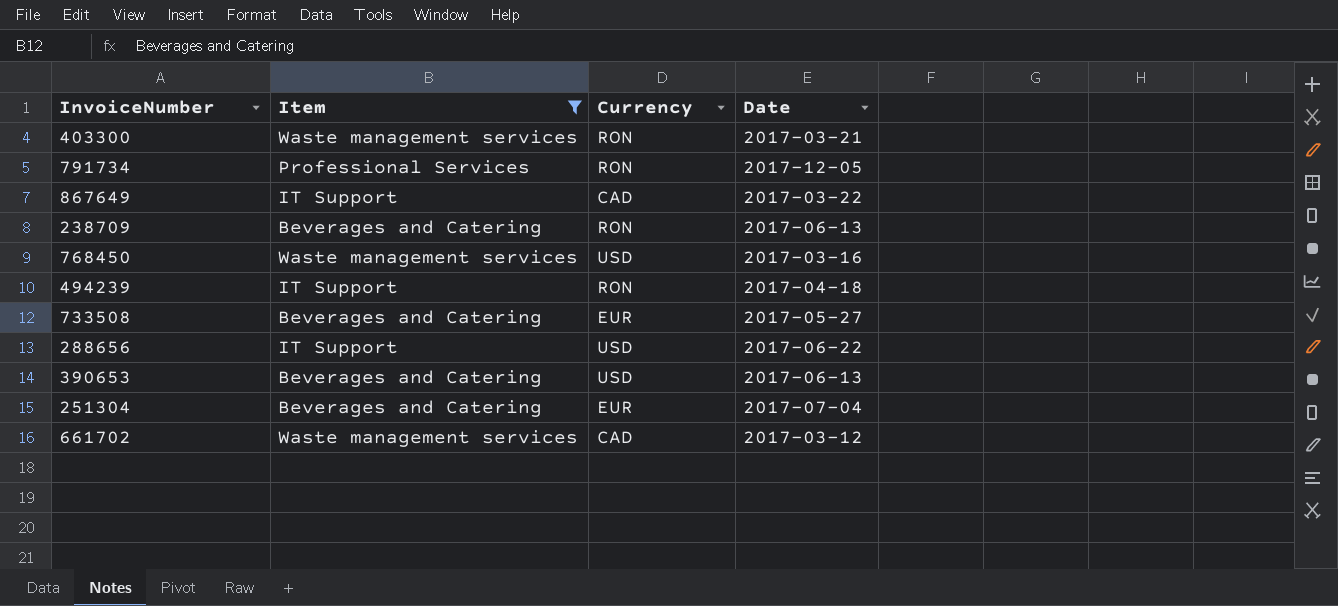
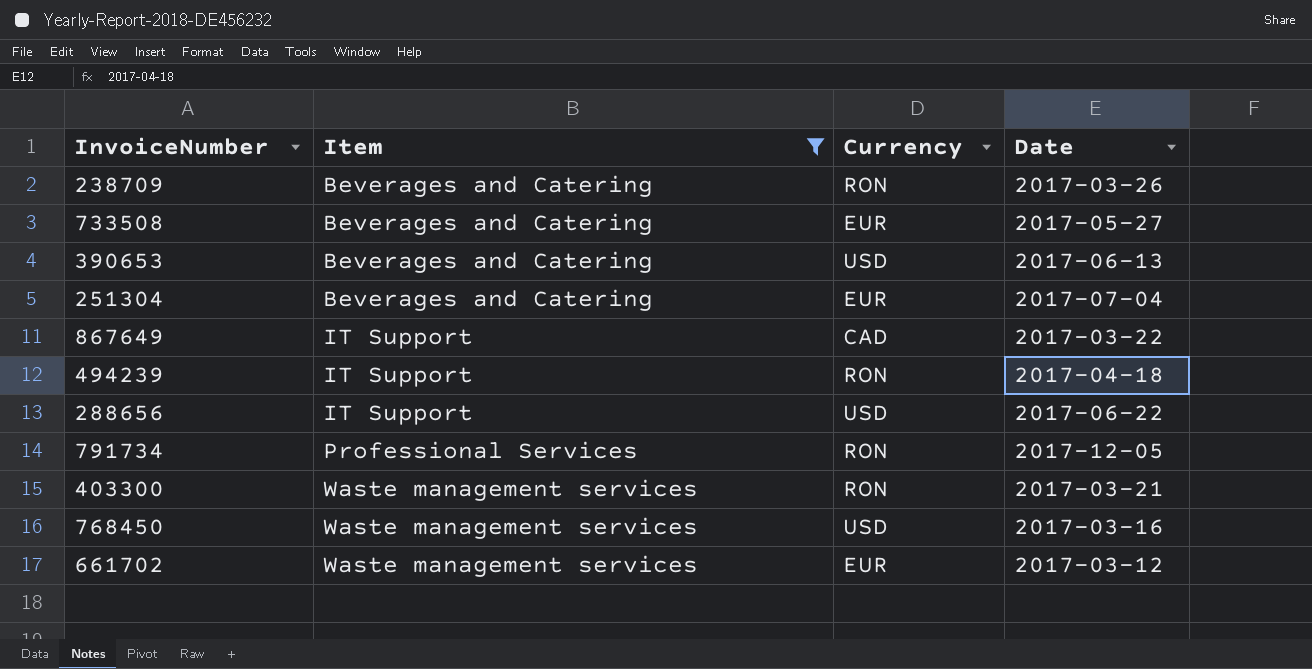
row order: none -> Item ascending
238709 | Date: 2017-06-13 -> 2017-03-26
661702 | Currency: CAD -> EUR

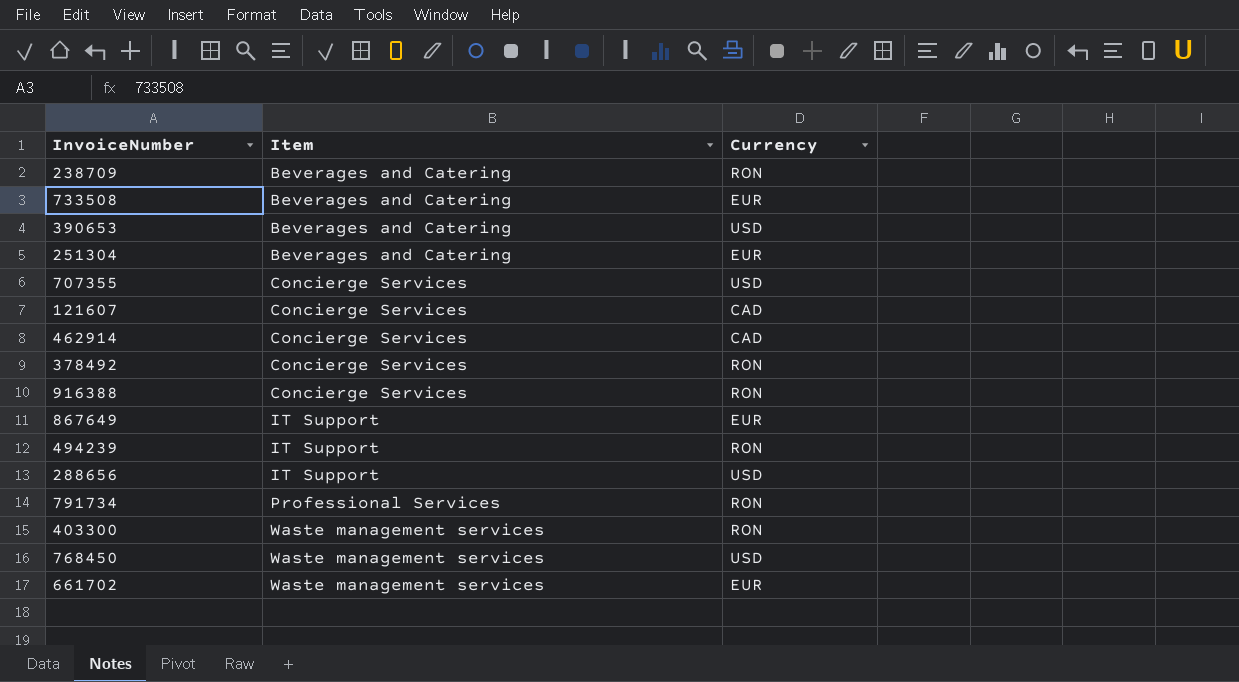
filter: Item != Concierge Services -> none
column Date | position: 4 -> none
867649 | Currency: CAD -> EUR

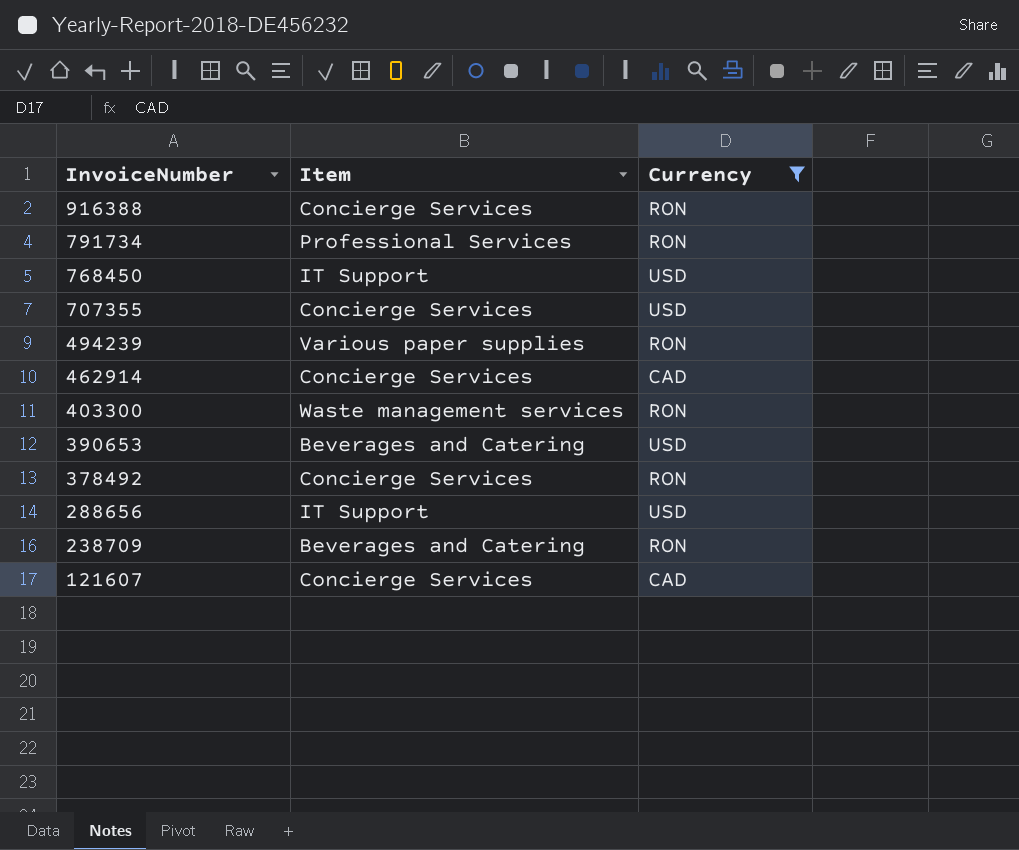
filter: none -> Currency != EUR
row order: Item ascending -> InvoiceNumber descending
768450 | Item: Waste management services -> IT Support
494239 | Item: IT Support -> Various paper supplies

